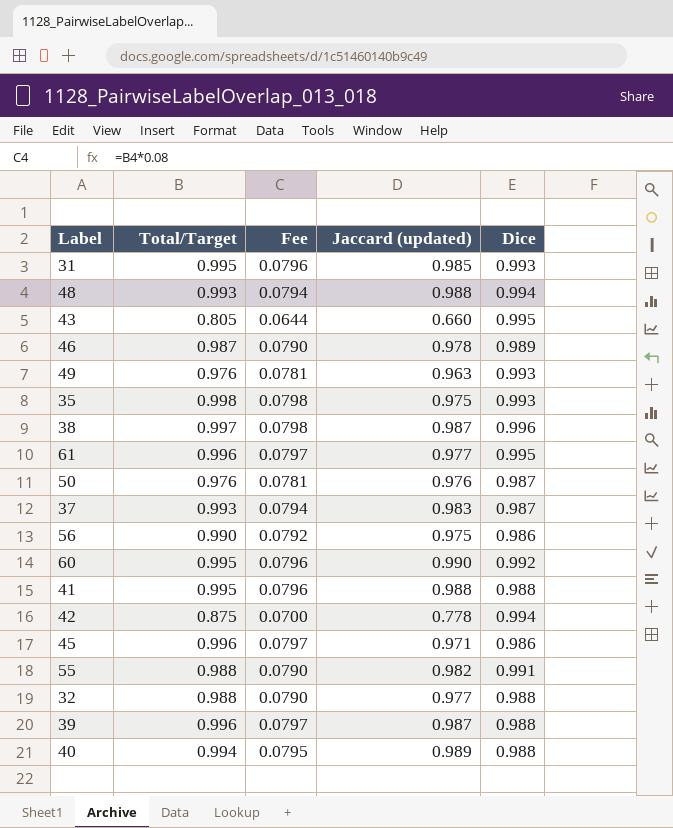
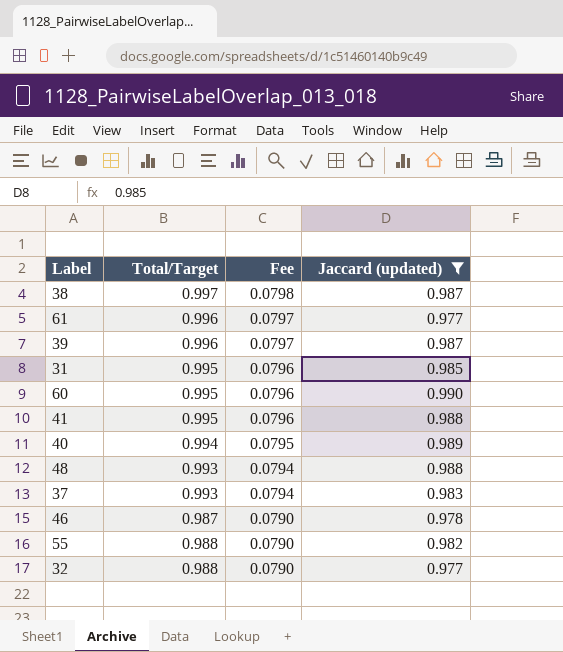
filter: none -> Jaccard (updated) >= 0.977
row order: none -> Fee descending
column Dice | position: 5 -> none

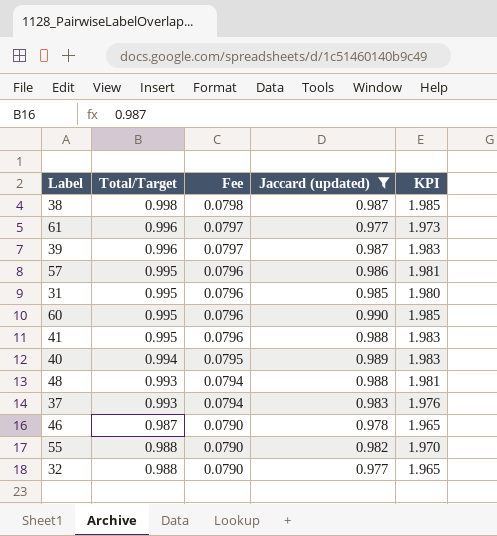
column KPI | formula: none -> [Total/Target] + [Jaccard (updated)]
38 | Total/Target: 0.997 -> 0.998
row 57: none -> 0.995 | 0.0796 | 0.986 | 1.981

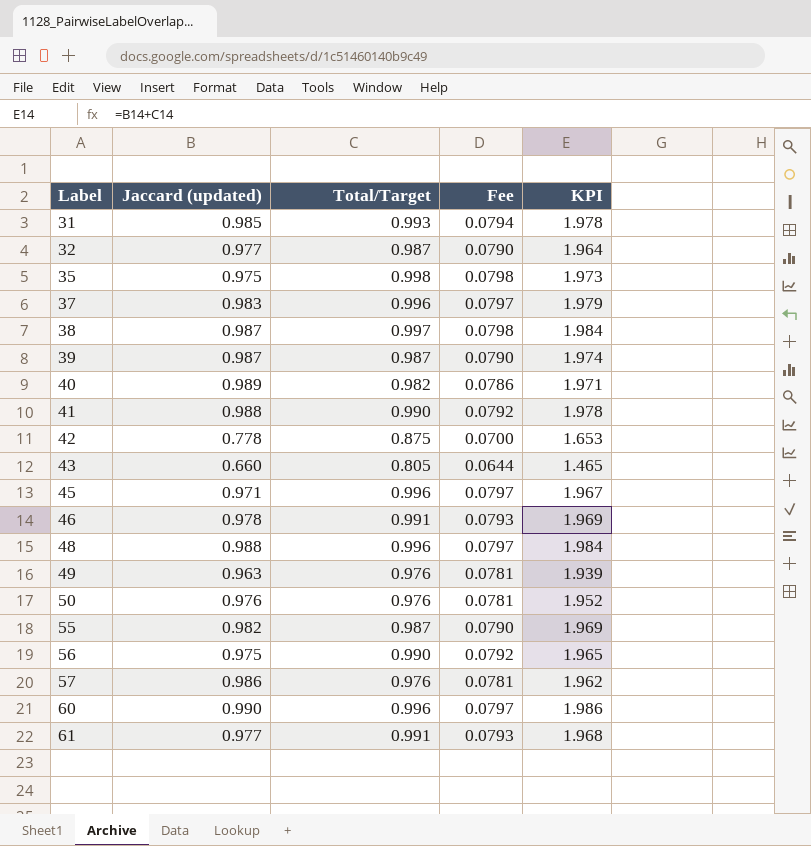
filter: Jaccard (updated) >= 0.977 -> none
row order: Fee descending -> Label ascending
column Jaccard (updated) | position: 4 -> 2
31 | Total/Target: 0.995 -> 0.993
31 | Fee: 0.0796 -> 0.0794
31 | KPI: 1.980 -> 1.978
32 | Total/Target: 0.988 -> 0.987
32 | KPI: 1.965 -> 1.964
37 | Total/Target: 0.993 -> 0.996
37 | Fee: 0.0794 -> 0.0797
37 | KPI: 1.976 -> 1.979
38 | Total/Target: 0.998 -> 0.997
38 | KPI: 1.985 -> 1.984
39 | Total/Target: 0.996 -> 0.987
39 | Fee: 0.0797 -> 0.0790
39 | KPI: 1.983 -> 1.974
40 | Total/Target: 0.994 -> 0.982
40 | Fee: 0.0795 -> 0.0786
40 | KPI: 1.983 -> 1.971
41 | Total/Target: 0.995 -> 0.990
41 | Fee: 0.0796 -> 0.0792
41 | KPI: 1.983 -> 1.978
46 | Total/Target: 0.987 -> 0.991
46 | Fee: 0.0790 -> 0.0793
46 | KPI: 1.965 -> 1.969
48 | Total/Target: 0.993 -> 0.996
48 | Fee: 0.0794 -> 0.0797
48 | KPI: 1.981 -> 1.984
55 | Total/Target: 0.988 -> 0.987
55 | KPI: 1.970 -> 1.969
57 | Total/Target: 0.995 -> 0.976
57 | Fee: 0.0796 -> 0.0781
57 | KPI: 1.981 -> 1.962
60 | Total/Target: 0.995 -> 0.996
60 | Fee: 0.0796 -> 0.0797
60 | KPI: 1.985 -> 1.986
61 | Total/Target: 0.996 -> 0.991
61 | Fee: 0.0797 -> 0.0793
61 | KPI: 1.973 -> 1.968

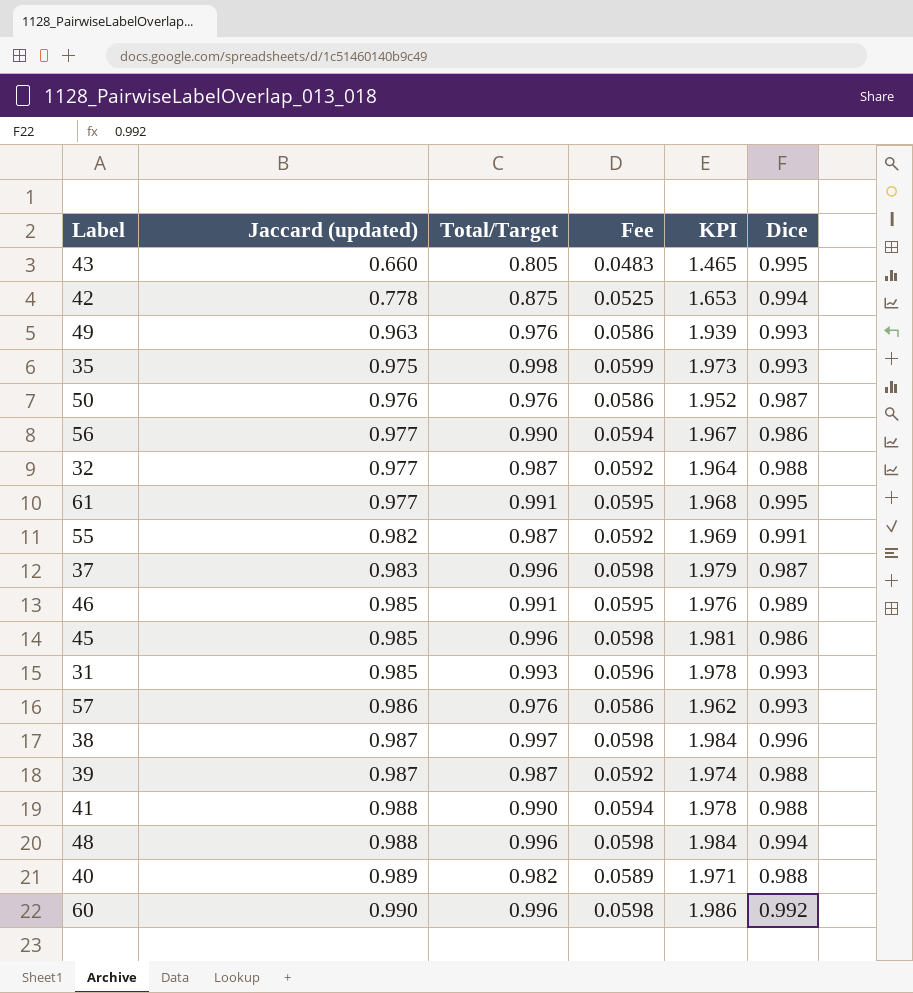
row order: Label ascending -> Jaccard (updated) ascending
column Fee | formula: [Total/Target] * 0.08 -> [Total/Target] * 0.06
column Dice | position: none -> 6
56 | Jaccard (updated): 0.975 -> 0.977
56 | KPI: 1.965 -> 1.967
46 | Jaccard (updated): 0.978 -> 0.985
46 | KPI: 1.969 -> 1.976
45 | Jaccard (updated): 0.971 -> 0.985
45 | KPI: 1.967 -> 1.981

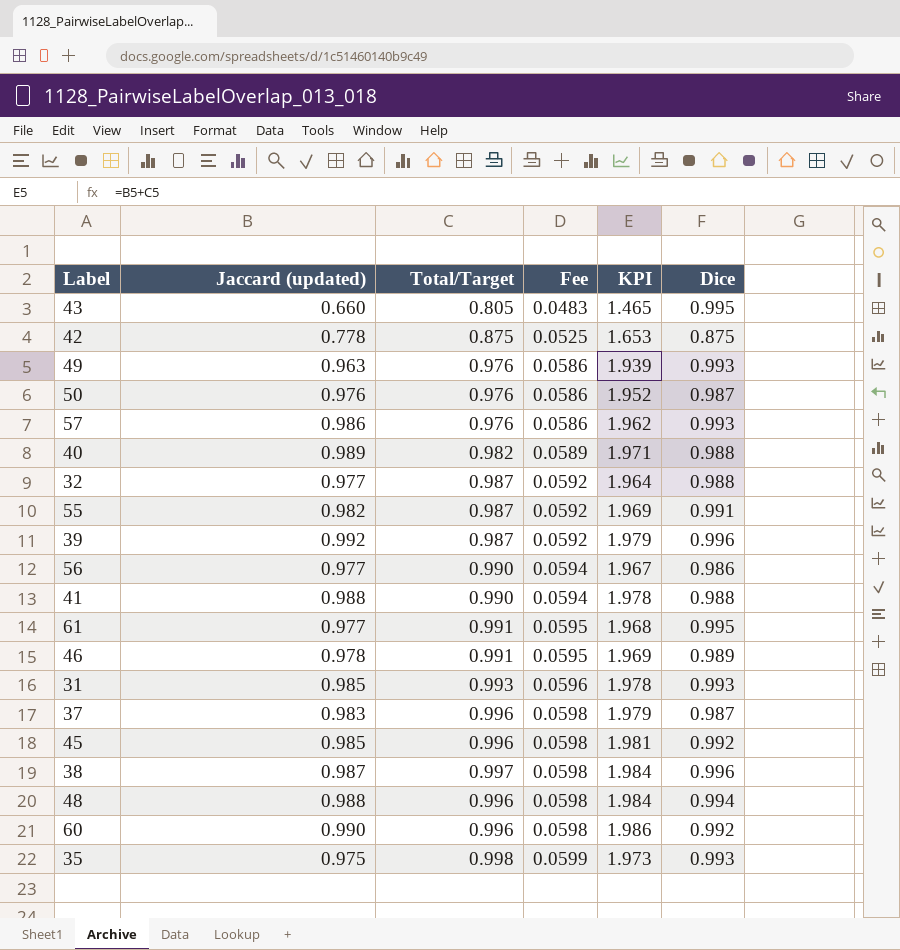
row order: Jaccard (updated) ascending -> Fee ascending
42 | Dice: 0.994 -> 0.875
39 | Jaccard (updated): 0.987 -> 0.992
39 | KPI: 1.974 -> 1.979
39 | Dice: 0.988 -> 0.996
46 | Jaccard (updated): 0.985 -> 0.978
46 | KPI: 1.976 -> 1.969
45 | Dice: 0.986 -> 0.992

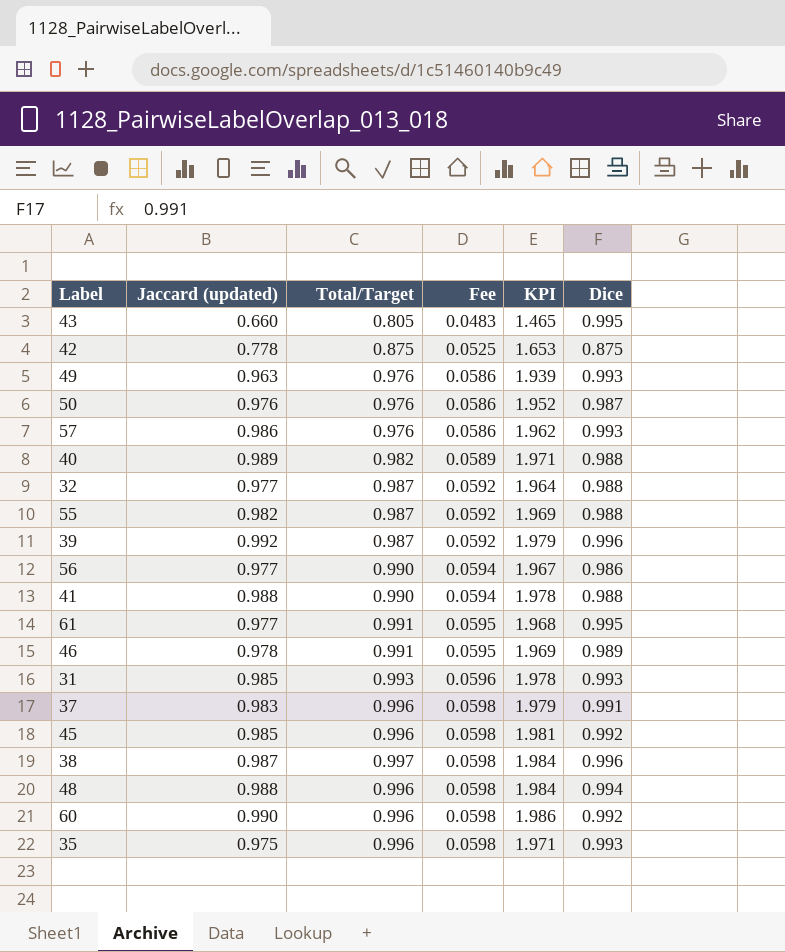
55 | Dice: 0.991 -> 0.988
37 | Dice: 0.987 -> 0.991
35 | Total/Target: 0.998 -> 0.996
35 | Fee: 0.0599 -> 0.0598
35 | KPI: 1.973 -> 1.971

